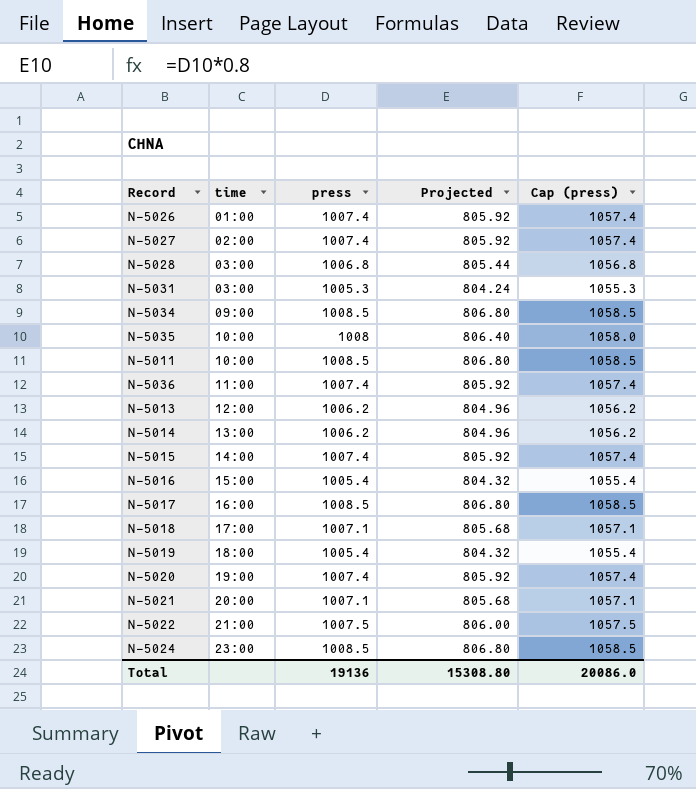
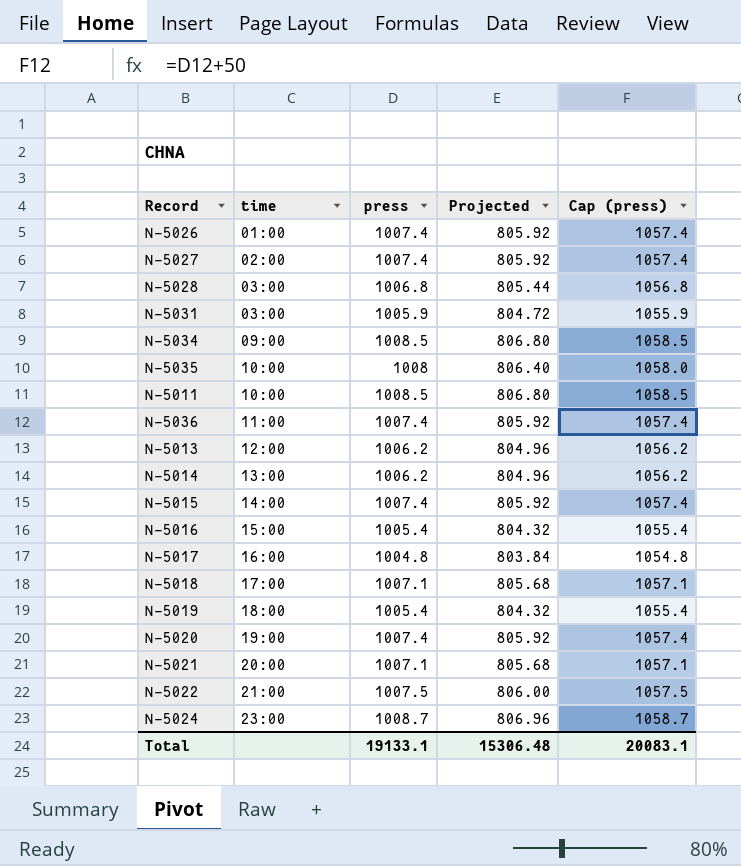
N-5031 | press: 1005.3 -> 1005.9
N-5031 | Projected: 804.24 -> 804.72
N-5031 | Cap (press): 1055.3 -> 1055.9
N-5017 | press: 1008.5 -> 1004.8
N-5017 | Projected: 806.80 -> 803.84
N-5017 | Cap (press): 1058.5 -> 1054.8
N-5024 | press: 1008.5 -> 1008.7
N-5024 | Projected: 806.80 -> 806.96
N-5024 | Cap (press): 1058.5 -> 1058.7
Total | press: 19136 -> 19133.1
Total | Projected: 15308.80 -> 15306.48
Total | Cap (press): 20086.0 -> 20083.1

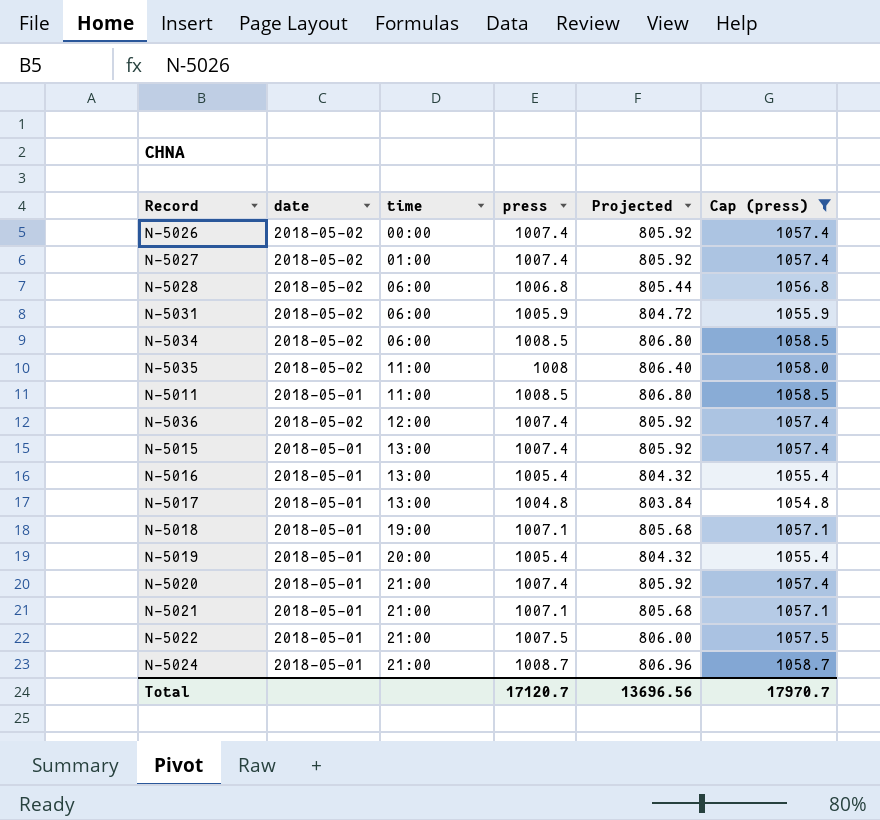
filter: none -> Cap (press) != 1056.2
column date | position: none -> 2
N-5026 | time: 01:00 -> 00:00
N-5027 | time: 02:00 -> 01:00
N-5028 | time: 03:00 -> 06:00
N-5031 | time: 03:00 -> 06:00
N-5034 | time: 09:00 -> 06:00
N-5035 | time: 10:00 -> 11:00
N-5011 | time: 10:00 -> 11:00
N-5036 | time: 11:00 -> 12:00
N-5015 | time: 14:00 -> 13:00
N-5016 | time: 15:00 -> 13:00
N-5017 | time: 16:00 -> 13:00
N-5018 | time: 17:00 -> 19:00
N-5019 | time: 18:00 -> 20:00
N-5020 | time: 19:00 -> 21:00
N-5021 | time: 20:00 -> 21:00
N-5024 | time: 23:00 -> 21:00
Total | press: 19133.1 -> 17120.7
Total | Projected: 15306.48 -> 13696.56
Total | Cap (press): 20083.1 -> 17970.7

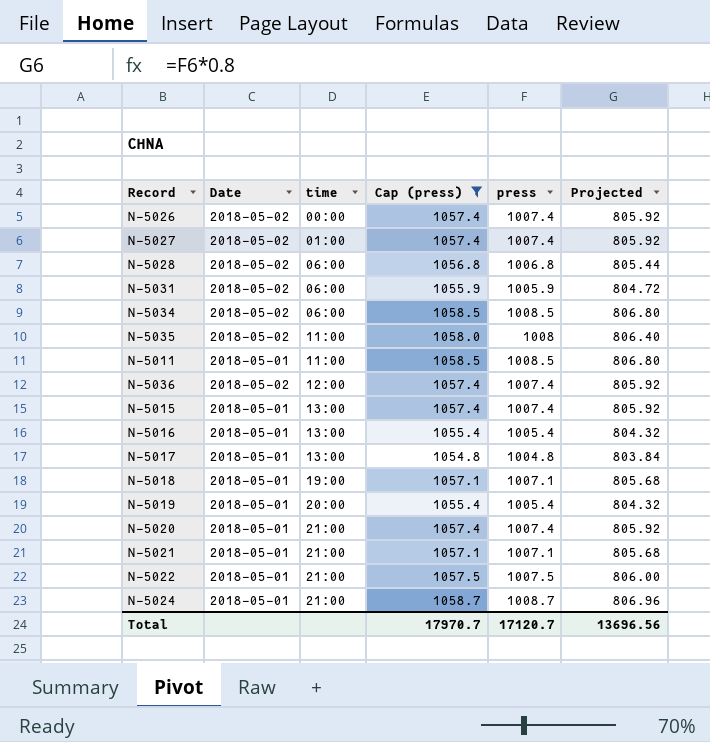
column name: date -> Date
column Cap (press) | position: 6 -> 4

